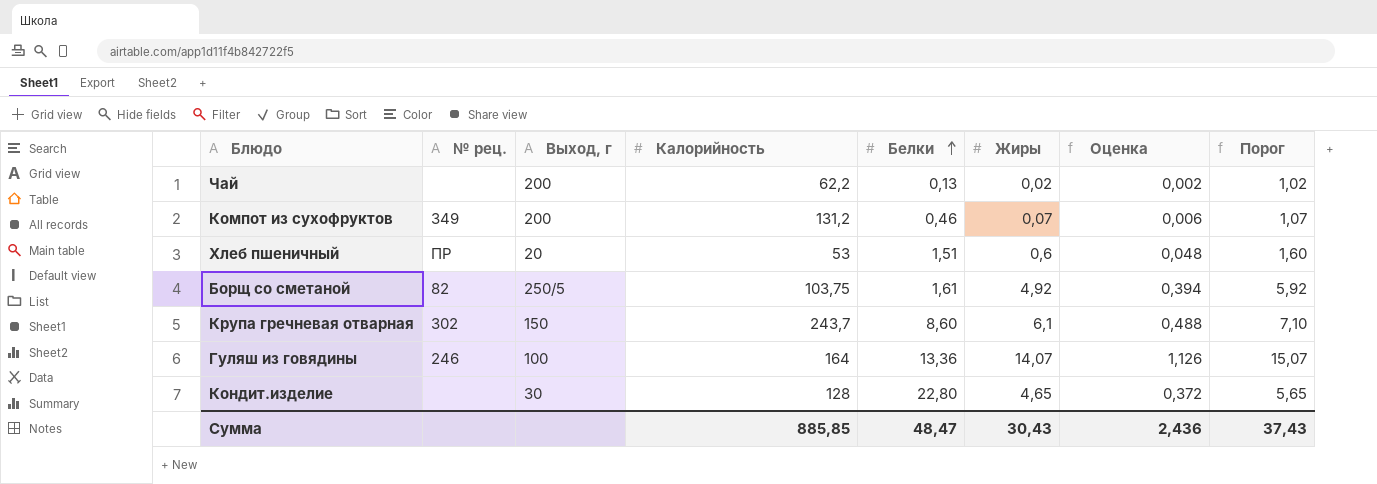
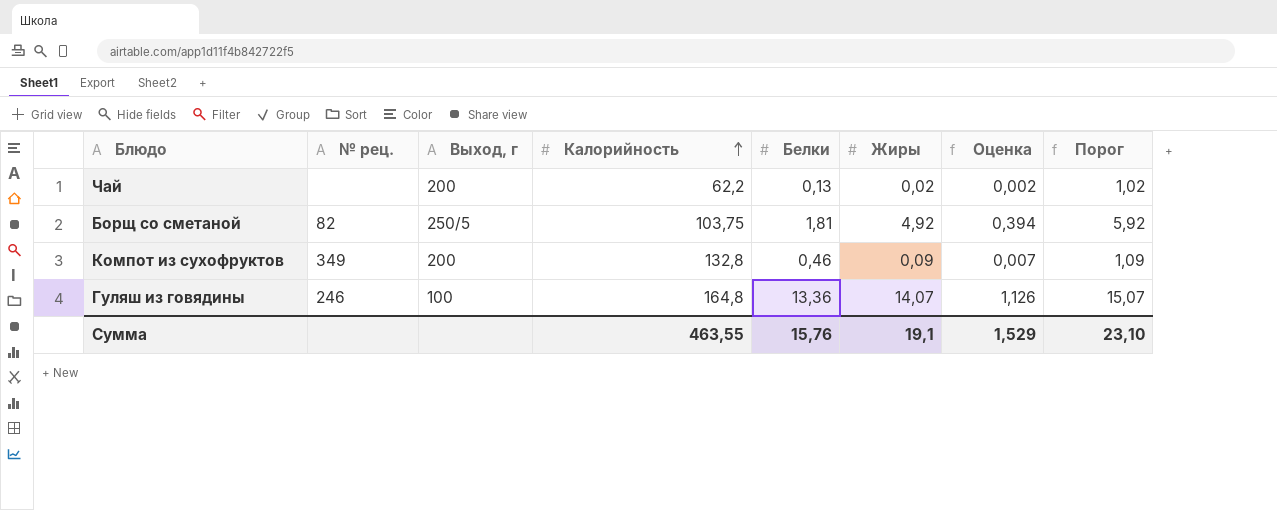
row order: Белки ascending -> Калорийность ascending
row Хлеб пшеничный: ПР | 20 | 53 | 1,51 | 0,6 | 0,048 | 1,60 -> none
row Крупа гречневая отварная: 302 | 150 | 243,7 | 8,60 | 6,1 | 0,488 | 7,10 -> none
row Кондит.изделие: none | 30 | 128 | 22,80 | 4,65 | 0,372 | 5,65 -> none
Борщ со сметаной | Белки: 1,61 -> 1,81
Компот из сухофруктов | Калорийность: 131,2 -> 132,8
Компот из сухофруктов | Жиры: 0,07 -> 0,09
Компот из сухофруктов | Оценка: 0,006 -> 0,007
Компот из сухофруктов | Порог: 1,07 -> 1,09
Гуляш из говядины | Калорийность: 164 -> 164,8
Сумма | Калорийность: 885,85 -> 463,55
Сумма | Белки: 48,47 -> 15,76
Сумма | Жиры: 30,43 -> 19,1
Сумма | Оценка: 2,436 -> 1,529
Сумма | Порог: 37,43 -> 23,10

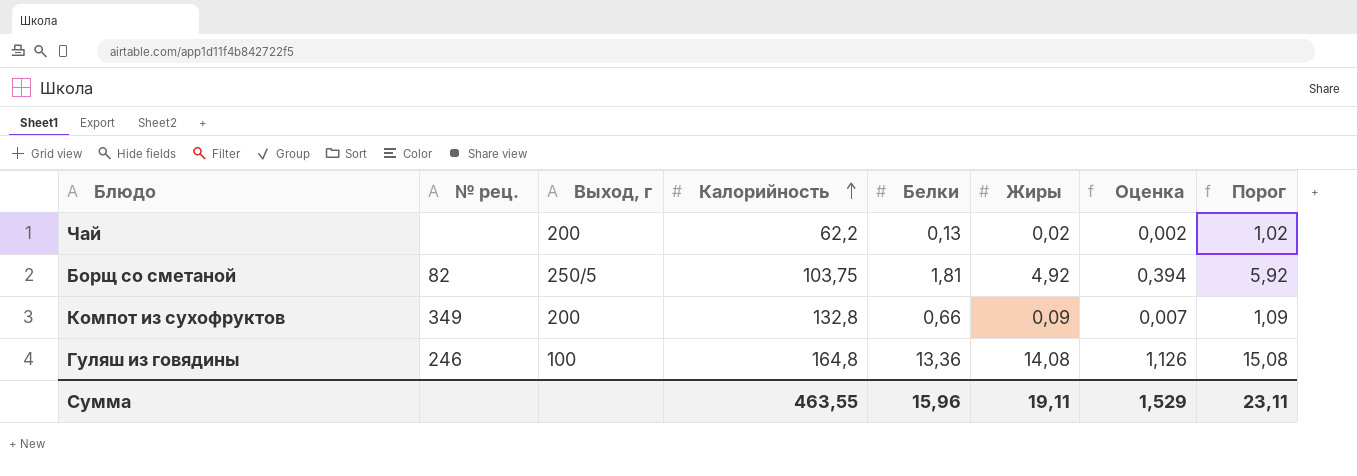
Компот из сухофруктов | Белки: 0,46 -> 0,66
Гуляш из говядины | Жиры: 14,07 -> 14,08
Гуляш из говядины | Порог: 15,07 -> 15,08
Сумма | Белки: 15,76 -> 15,96
Сумма | Жиры: 19,1 -> 19,11
Сумма | Порог: 23,10 -> 23,11

